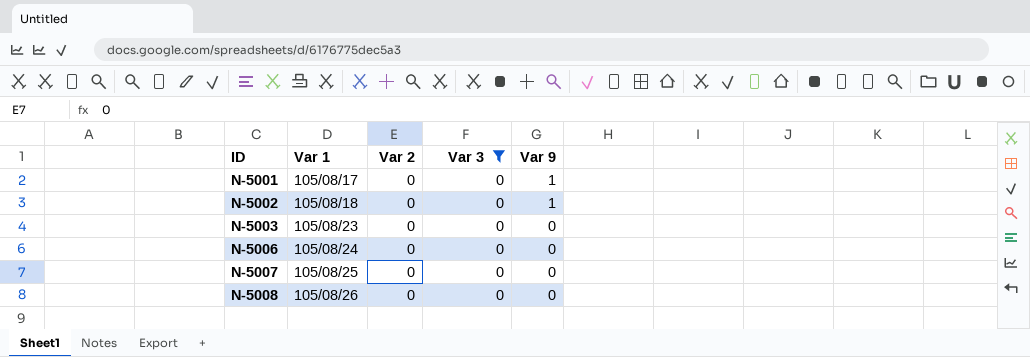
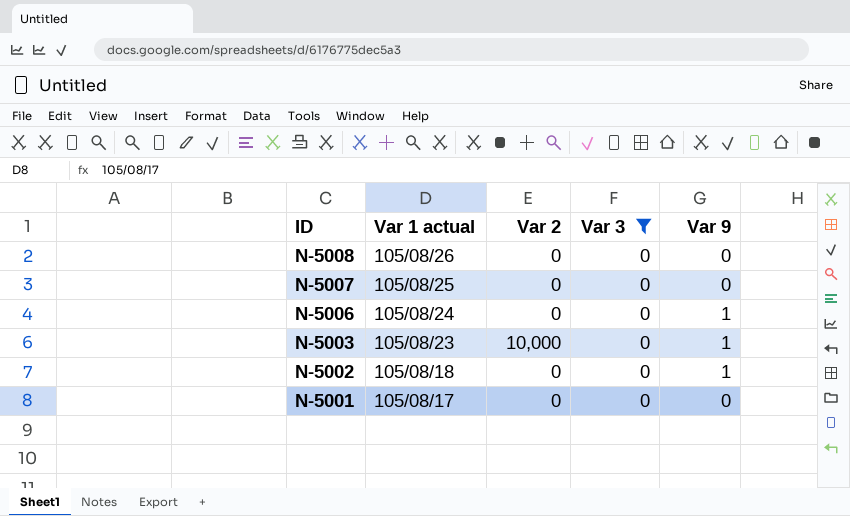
row order: ID ascending -> ID descending
column name: Var 1 -> Var 1 actual
N-5006 | Var 9: 0 -> 1
N-5003 | Var 2: 0 -> 10,000
N-5003 | Var 9: 0 -> 1
N-5001 | Var 9: 1 -> 0

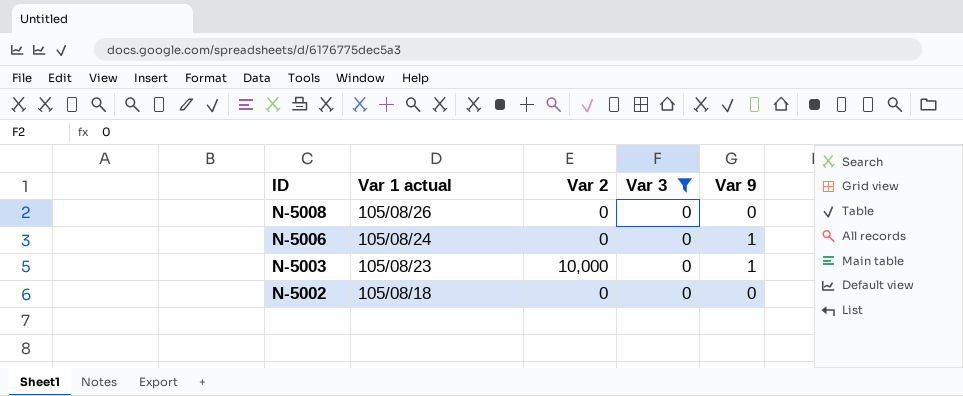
row N-5007: 105/08/25 | 0 | 0 | 0 -> none
row N-5001: 105/08/17 | 0 | 0 | 0 -> none
N-5002 | Var 9: 1 -> 0

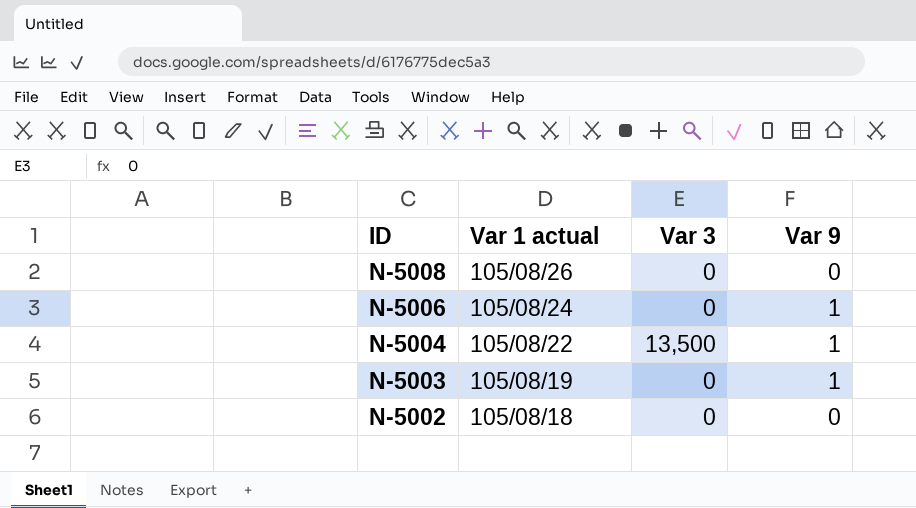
filter: Var 3 = 0 -> none
column Var 2 | position: 3 -> none
N-5003 | Var 1 actual: 105/08/23 -> 105/08/19

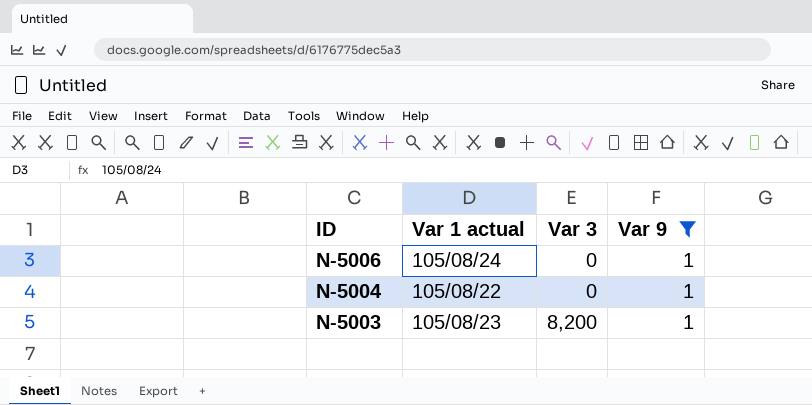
filter: none -> Var 9 = 1
N-5004 | Var 3: 13,500 -> 0
N-5003 | Var 1 actual: 105/08/19 -> 105/08/23
N-5003 | Var 3: 0 -> 8,200

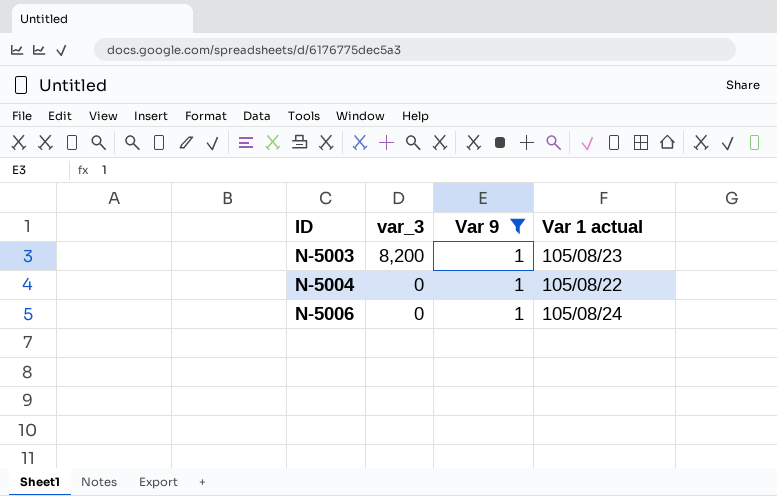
row order: ID descending -> ID ascending
column name: Var 3 -> var_3
column Var 1 actual | position: 2 -> 4

